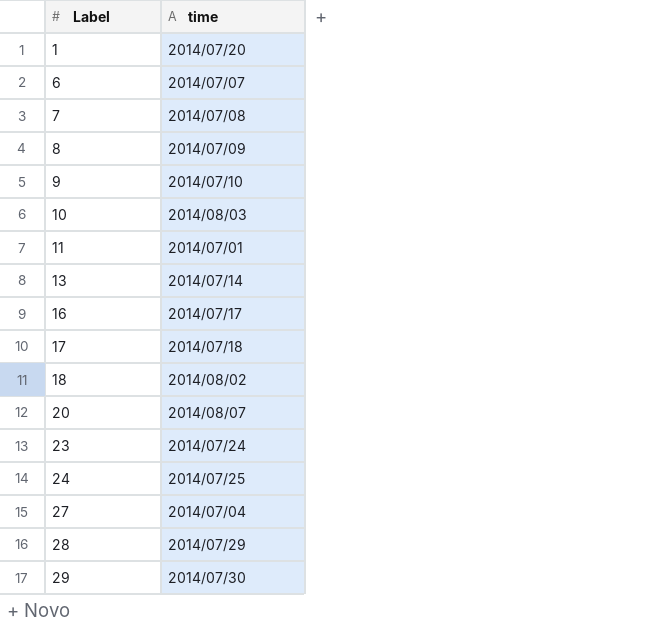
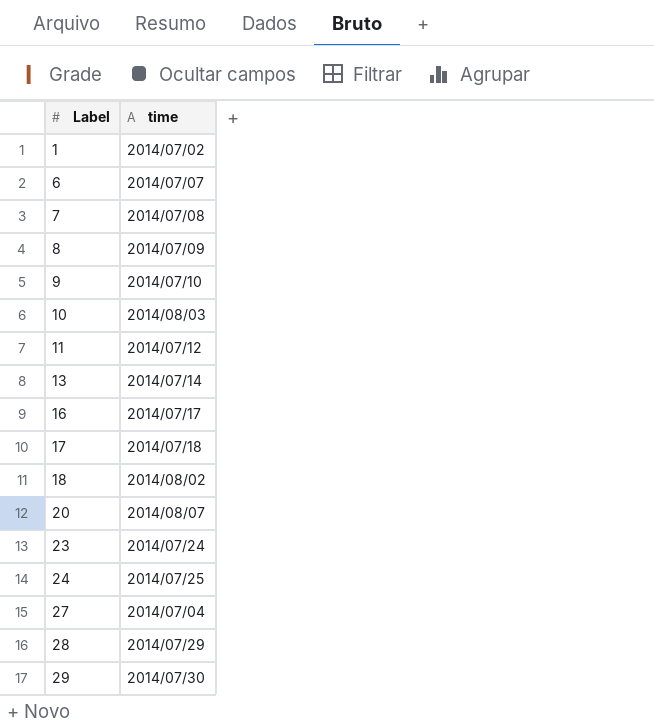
1 | time: 2014/07/20 -> 2014/07/02
11 | time: 2014/07/01 -> 2014/07/12

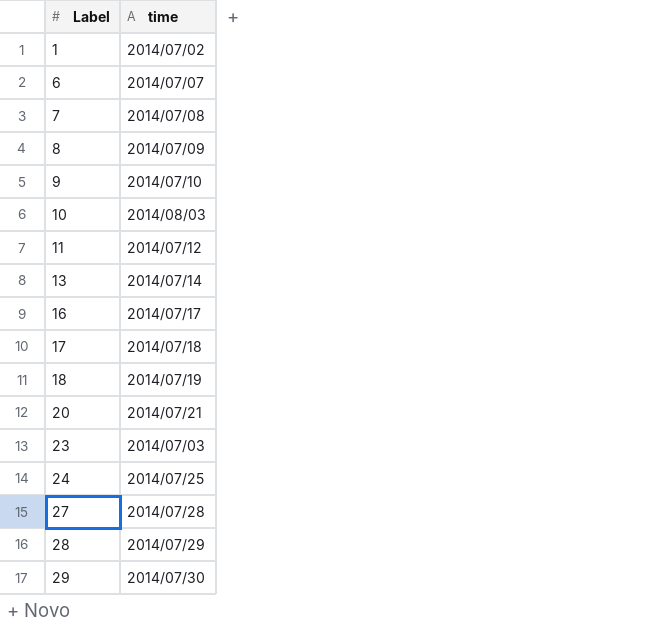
18 | time: 2014/08/02 -> 2014/07/19
20 | time: 2014/08/07 -> 2014/07/21
23 | time: 2014/07/24 -> 2014/07/03
27 | time: 2014/07/04 -> 2014/07/28

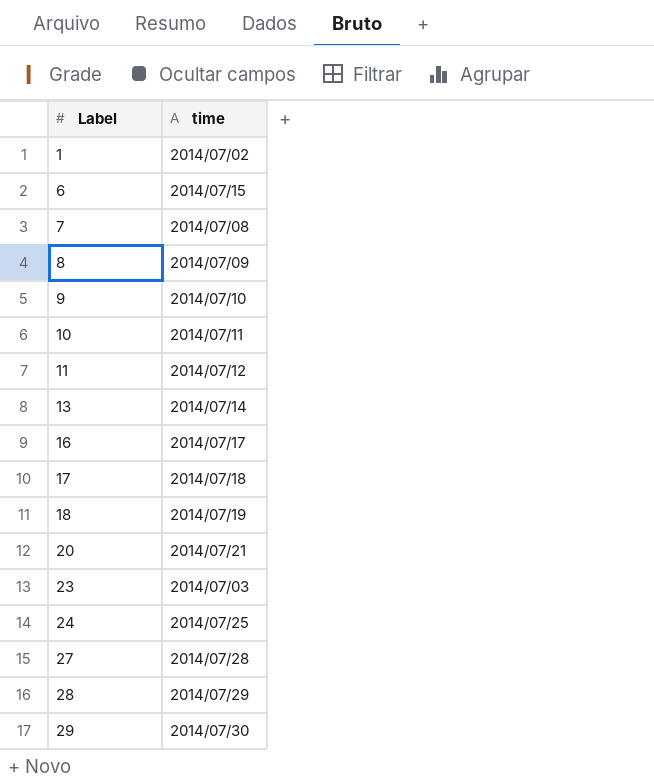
6 | time: 2014/07/07 -> 2014/07/15
10 | time: 2014/08/03 -> 2014/07/11

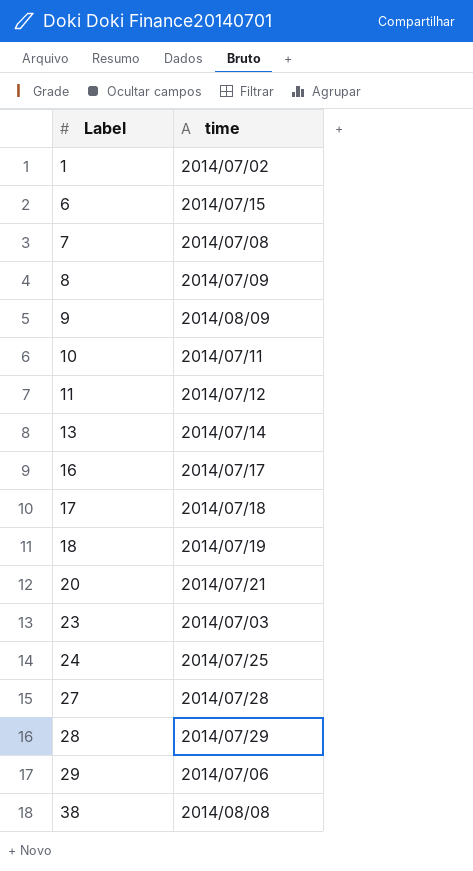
9 | time: 2014/07/10 -> 2014/08/09
29 | time: 2014/07/30 -> 2014/07/06
row 38: none -> 2014/08/08

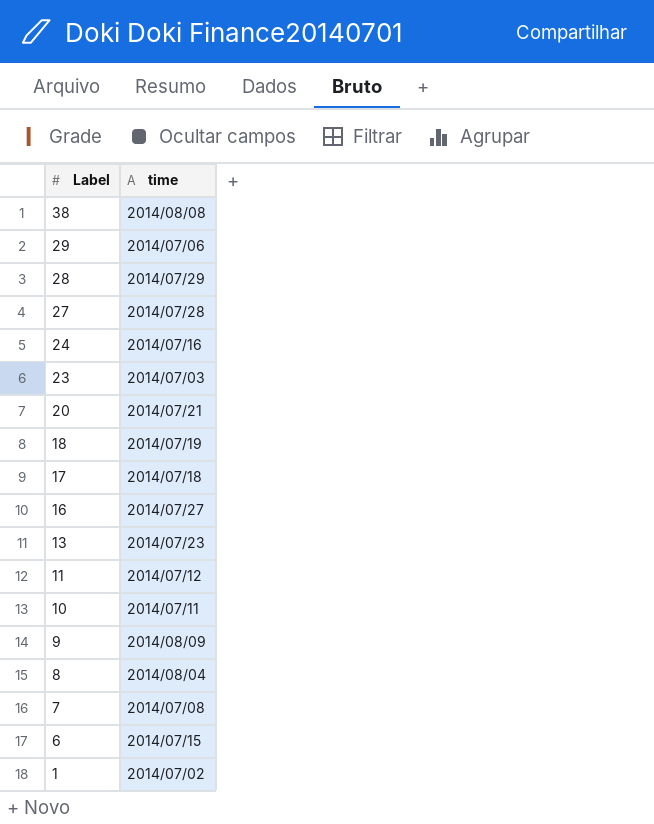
row order: Label ascending -> Label descending
24 | time: 2014/07/25 -> 2014/07/16
16 | time: 2014/07/17 -> 2014/07/27
13 | time: 2014/07/14 -> 2014/07/23
8 | time: 2014/07/09 -> 2014/08/04

